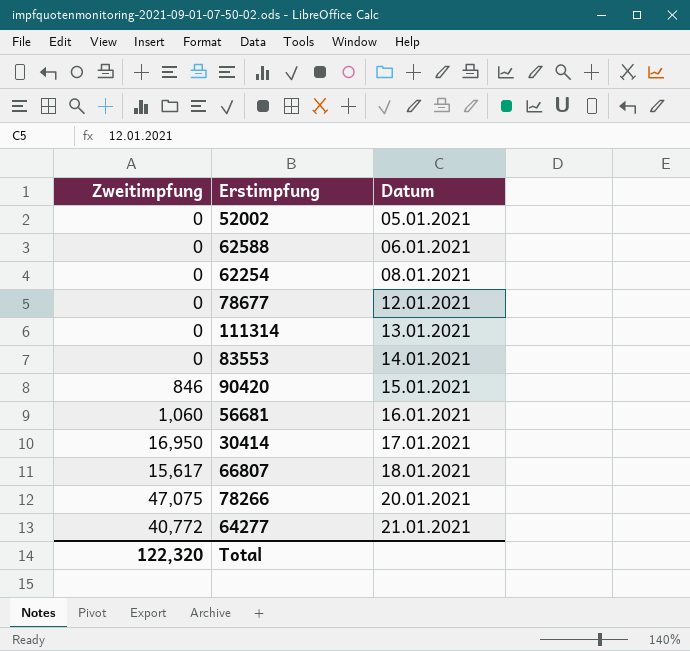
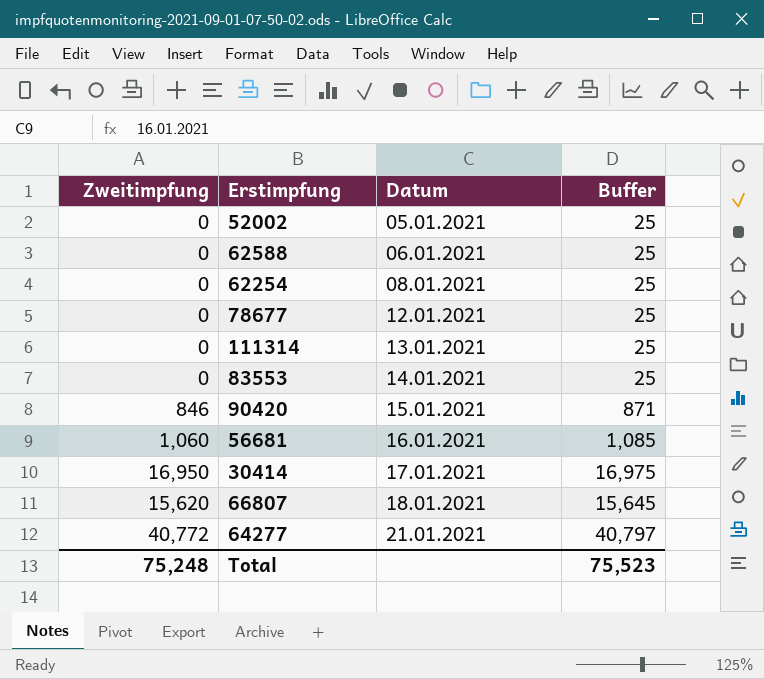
column Buffer | formula: none -> [Zweitimpfung] + 25
row 78266: 47,075 | 20.01.2021 -> none
66807 | Zweitimpfung: 15,617 -> 15,620
Total | Zweitimpfung: 122,320 -> 75,248

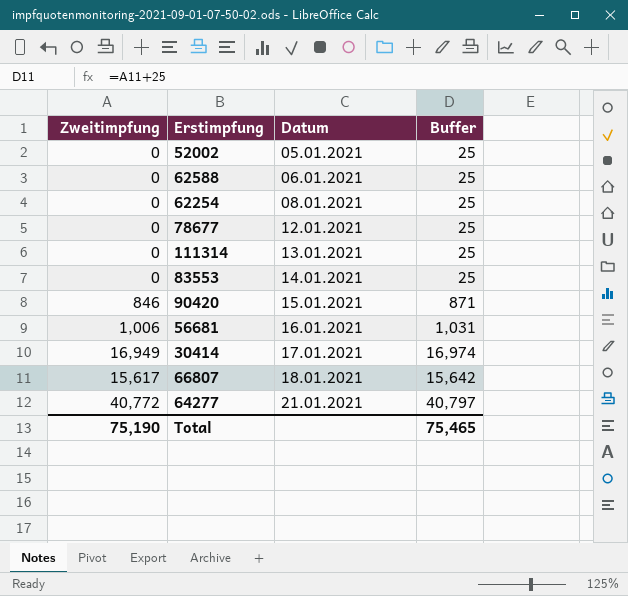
56681 | Zweitimpfung: 1,060 -> 1,006
56681 | Buffer: 1,085 -> 1,031
30414 | Zweitimpfung: 16,950 -> 16,949
30414 | Buffer: 16,975 -> 16,974
66807 | Zweitimpfung: 15,620 -> 15,617
66807 | Buffer: 15,645 -> 15,642
Total | Zweitimpfung: 75,248 -> 75,190
Total | Buffer: 75,523 -> 75,465

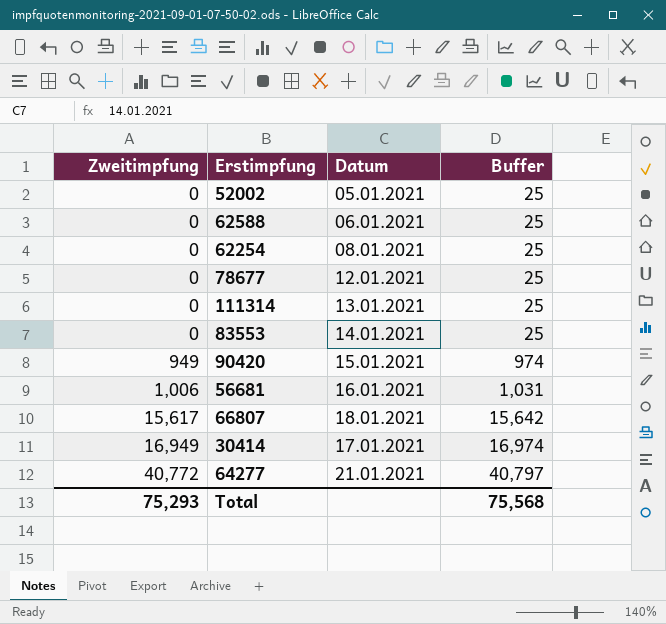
row order: Datum ascending -> Zweitimpfung ascending
90420 | Zweitimpfung: 846 -> 949
90420 | Buffer: 871 -> 974
Total | Zweitimpfung: 75,190 -> 75,293
Total | Buffer: 75,465 -> 75,568

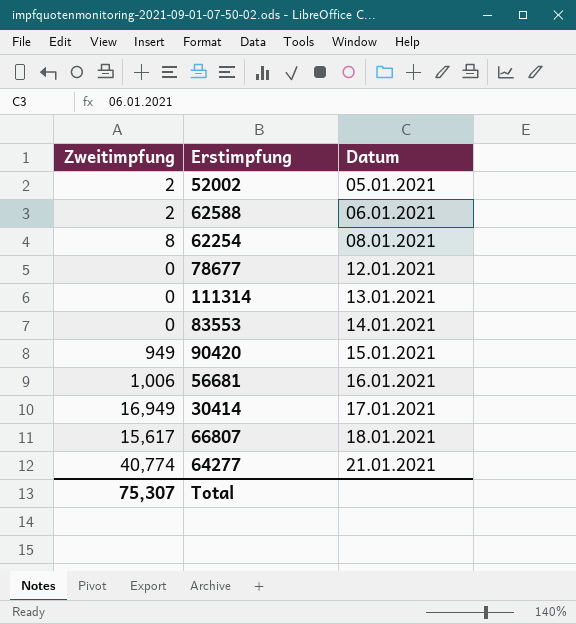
row order: Zweitimpfung ascending -> Datum ascending
column Buffer | formula: [Zweitimpfung] + 25 -> none
52002 | Zweitimpfung: 0 -> 2
62588 | Zweitimpfung: 0 -> 2
62254 | Zweitimpfung: 0 -> 8
64277 | Zweitimpfung: 40,772 -> 40,774
Total | Zweitimpfung: 75,293 -> 75,307

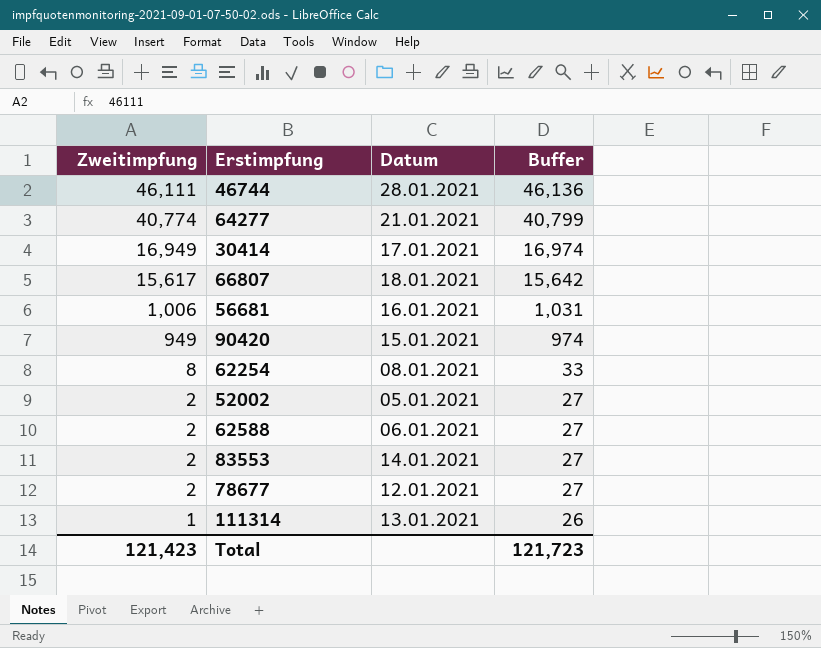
row order: Datum ascending -> Zweitimpfung descending
column Buffer | formula: none -> [Zweitimpfung] + 25
row 46744: none -> 46,111 | 28.01.2021 | 46,136
83553 | Zweitimpfung: 0 -> 2
78677 | Zweitimpfung: 0 -> 2
111314 | Zweitimpfung: 0 -> 1
Total | Zweitimpfung: 75,307 -> 121,423

